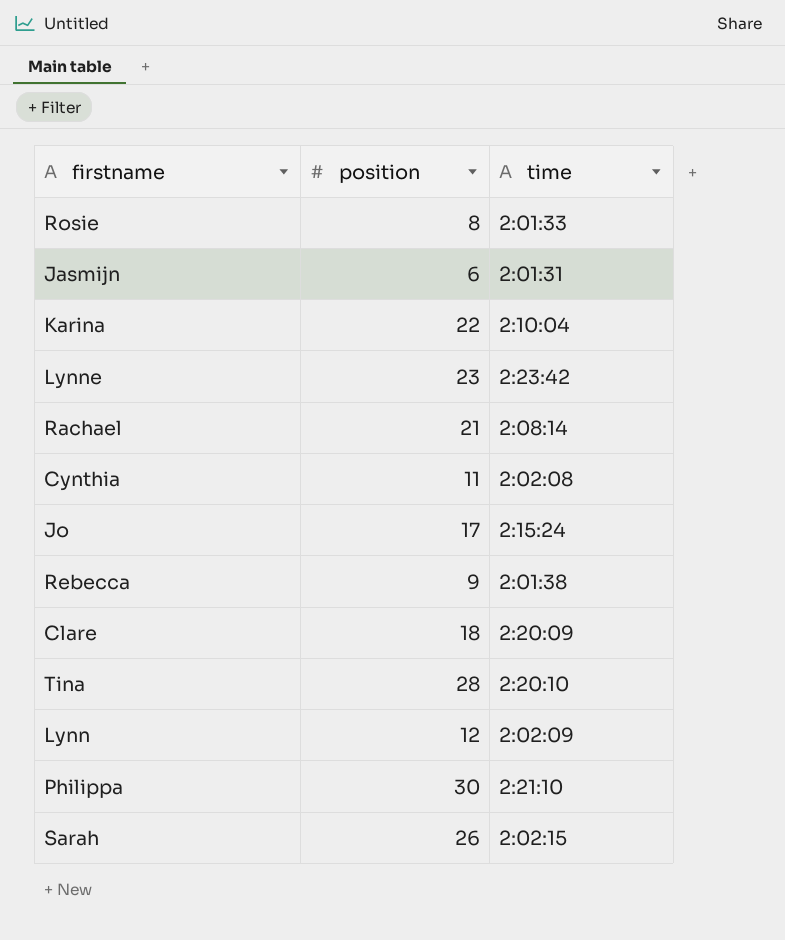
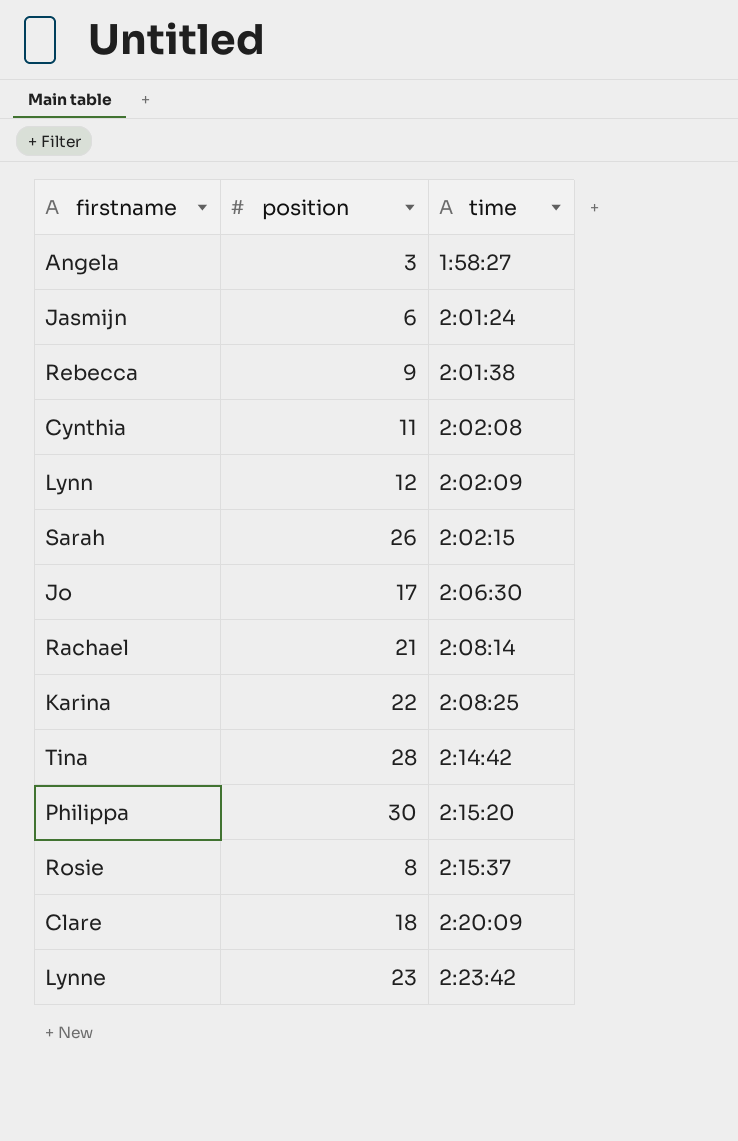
row order: none -> time ascending
row Angela: none -> 3 | 1:58:27
Jasmijn | time: 2:01:31 -> 2:01:24
Jo | time: 2:15:24 -> 2:06:30
Karina | time: 2:10:04 -> 2:08:25
Tina | time: 2:20:10 -> 2:14:42
Philippa | time: 2:21:10 -> 2:15:20
Rosie | time: 2:01:33 -> 2:15:37

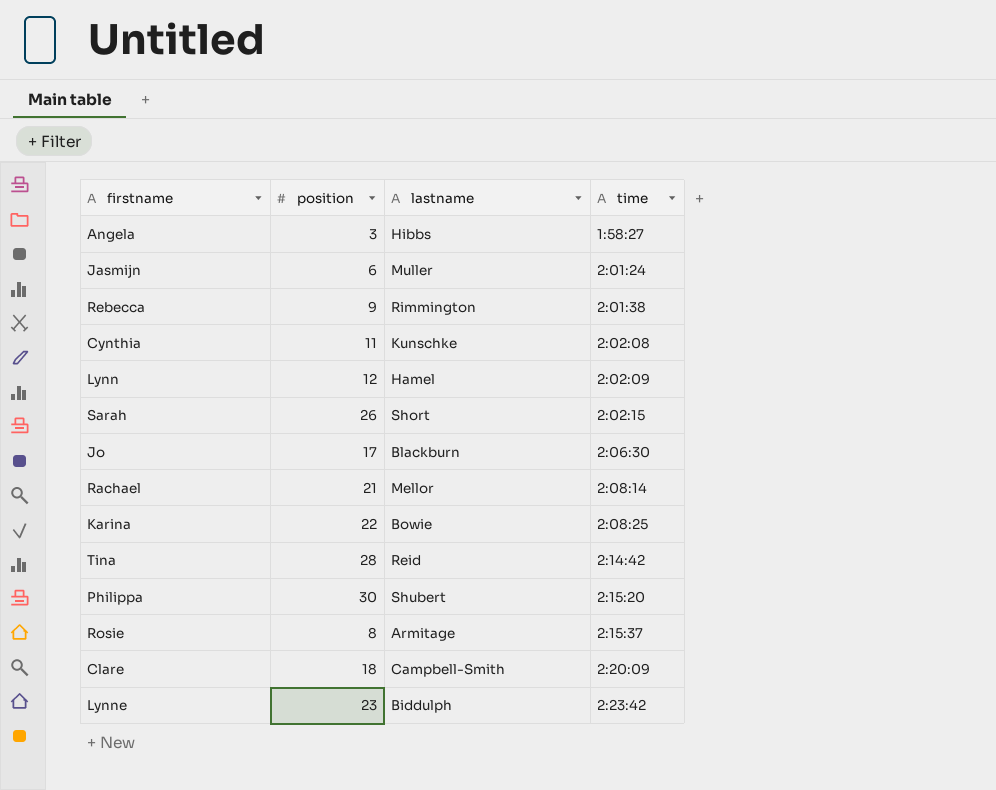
column lastname | position: none -> 3

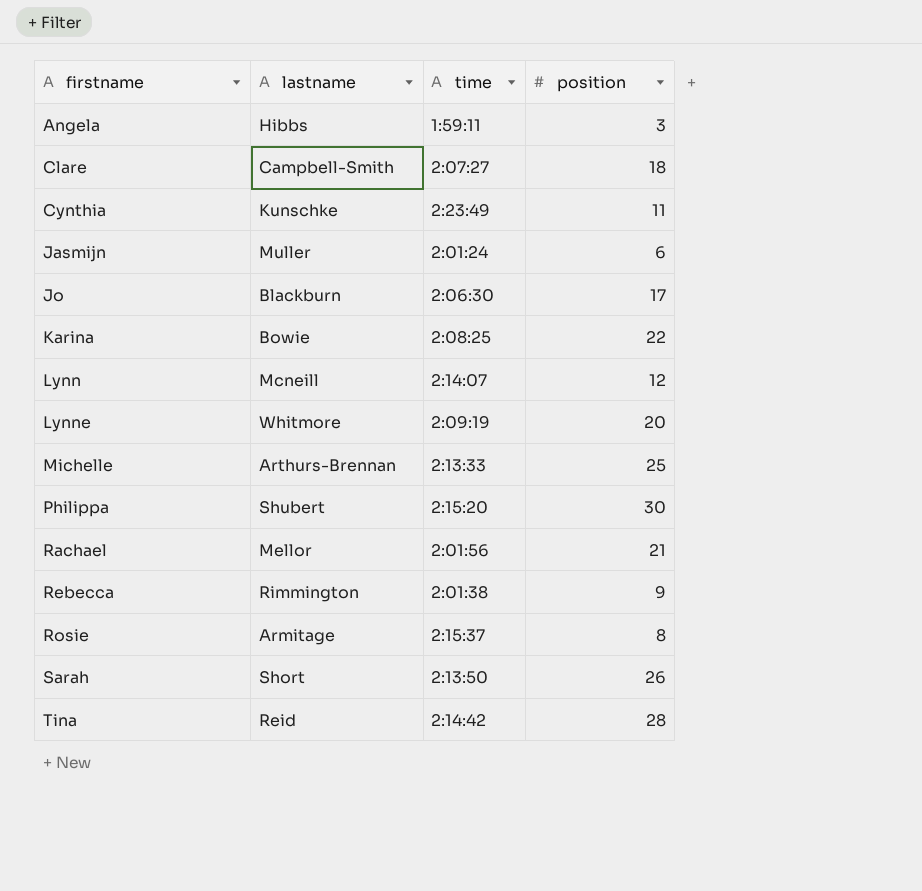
row order: time ascending -> firstname ascending
column position | position: 2 -> 4
Angela | time: 1:58:27 -> 1:59:11
Clare | time: 2:20:09 -> 2:07:27
Cynthia | time: 2:02:08 -> 2:23:49
Lynn | lastname: Hamel -> Mcneill
Lynn | time: 2:02:09 -> 2:14:07
Lynne | lastname: Biddulph -> Whitmore
Lynne | time: 2:23:42 -> 2:09:19
Lynne | position: 23 -> 20
row Michelle: none -> Arthurs-Brennan | 2:13:33 | 25
Rachael | time: 2:08:14 -> 2:01:56
Sarah | time: 2:02:15 -> 2:13:50

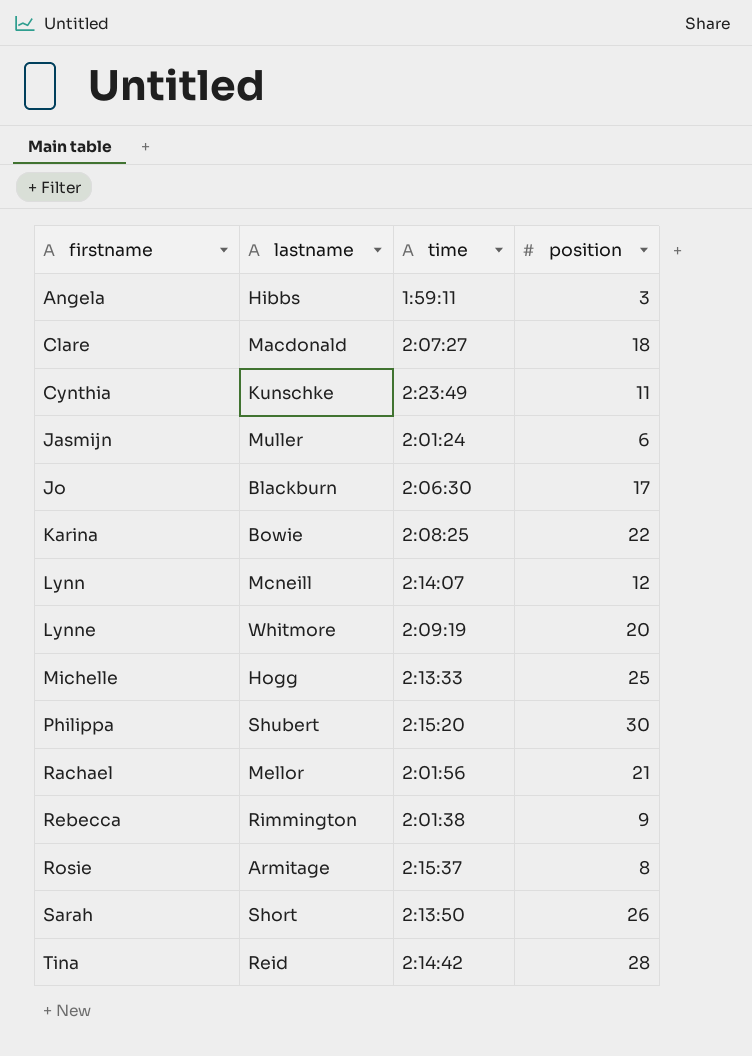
Clare | lastname: Campbell-Smith -> Macdonald
Michelle | lastname: Arthurs-Brennan -> Hogg

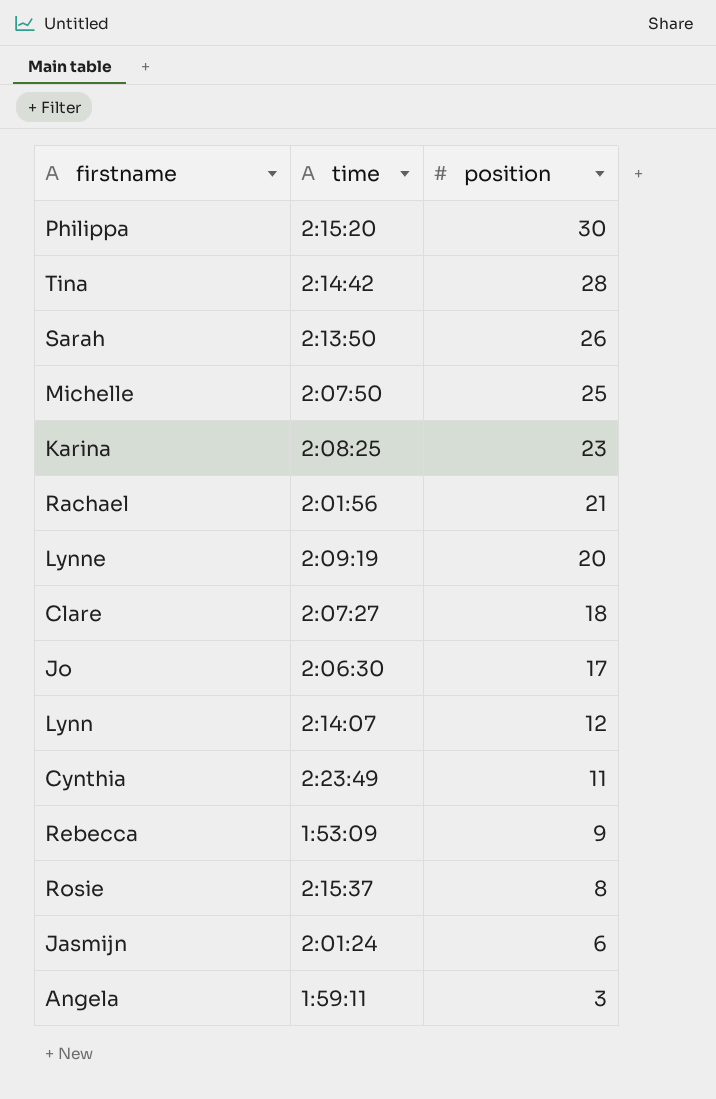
row order: firstname ascending -> position descending
column lastname | position: 2 -> none
Michelle | time: 2:13:33 -> 2:07:50
Karina | position: 22 -> 23
Rebecca | time: 2:01:38 -> 1:53:09

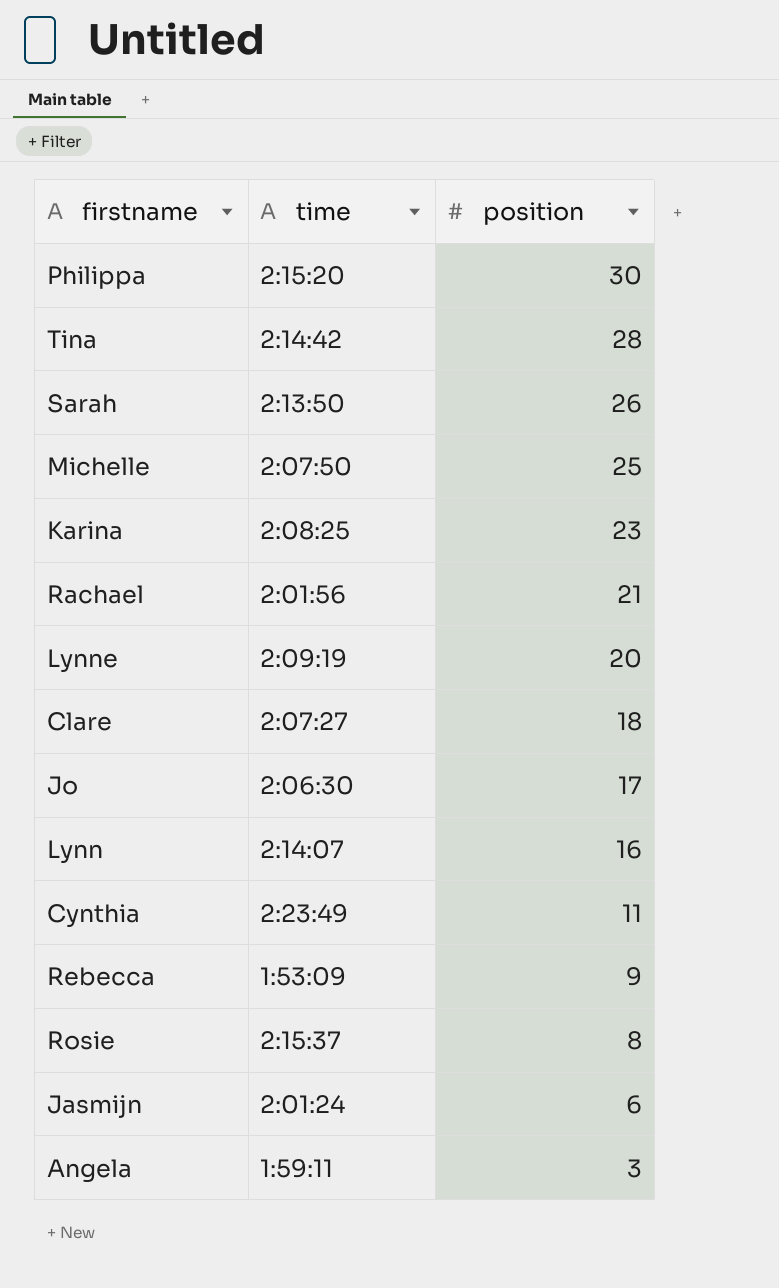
Lynn | position: 12 -> 16

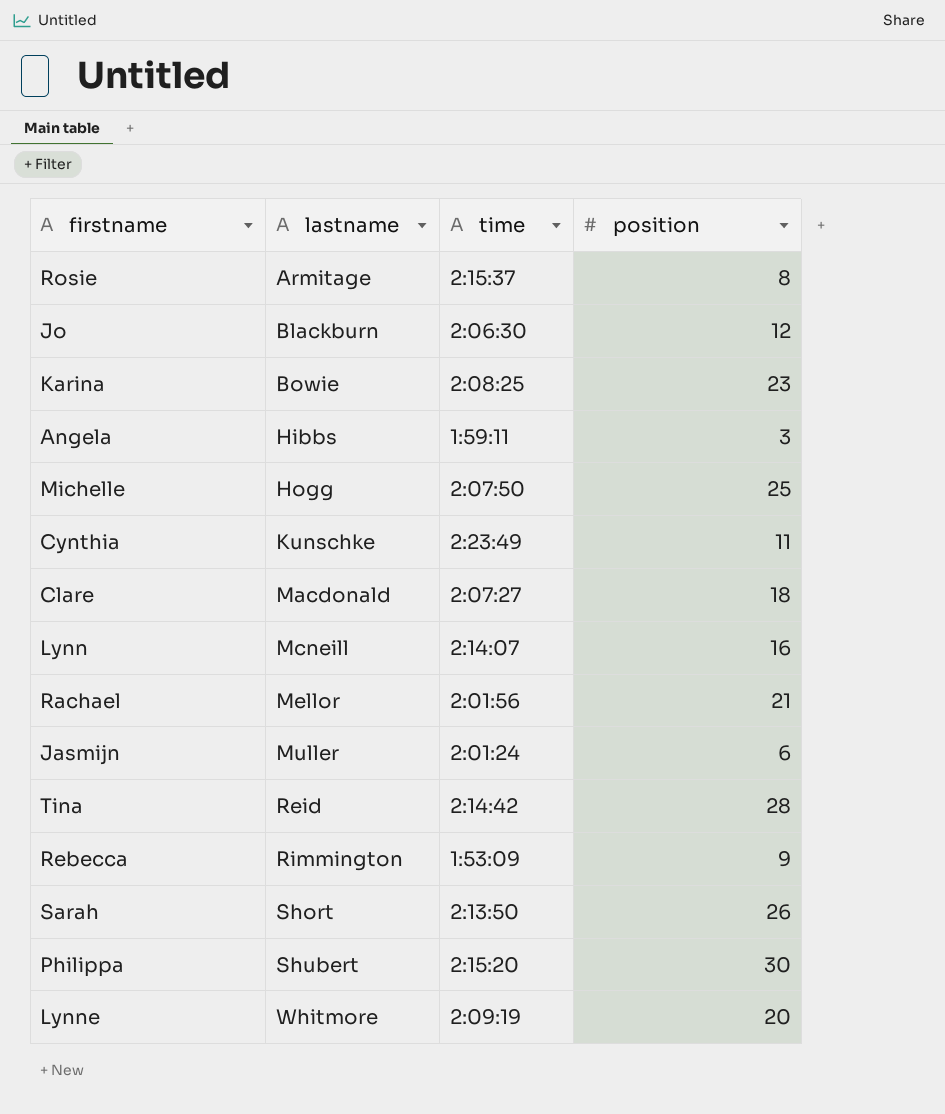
row order: position descending -> lastname ascending
column lastname | position: none -> 2
Jo | position: 17 -> 12

